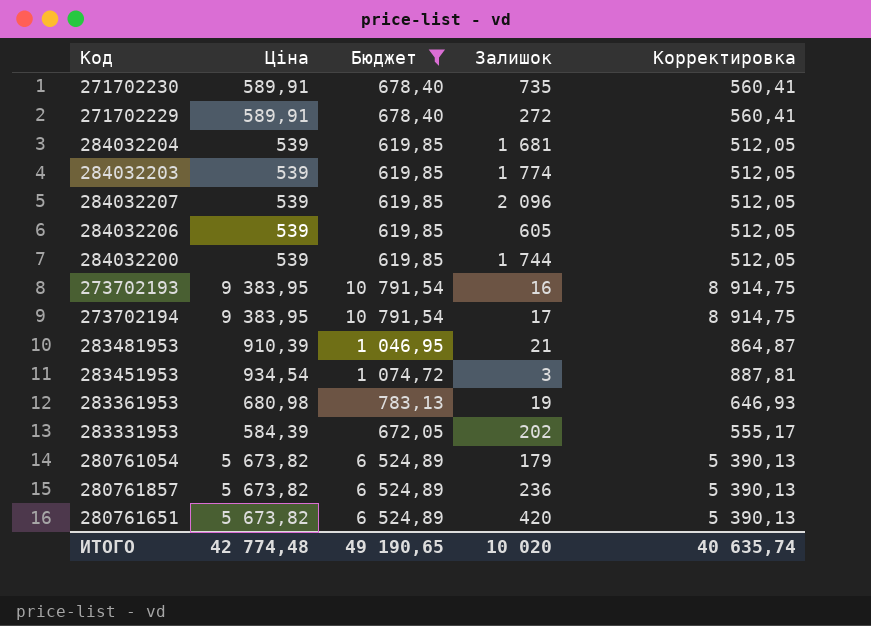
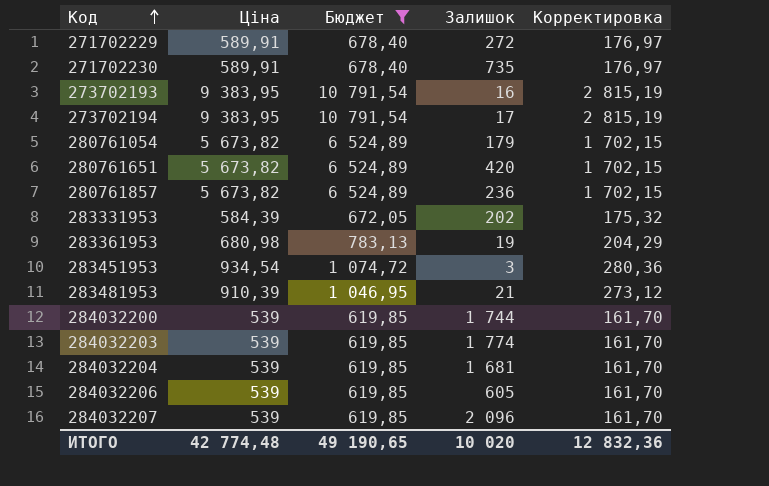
row order: none -> Код ascending
column Корректировка | formula: [Ціна] * 0,95 -> [Ціна] * 0,3
ИТОГО | Корректировка: 40 635,74 -> 12 832,36

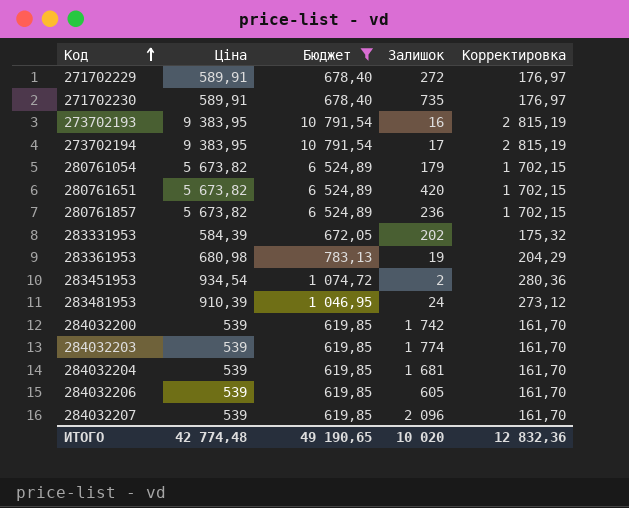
283451953 | Залишок: 3 -> 2
283481953 | Залишок: 21 -> 24
284032200 | Залишок: 1 744 -> 1 742

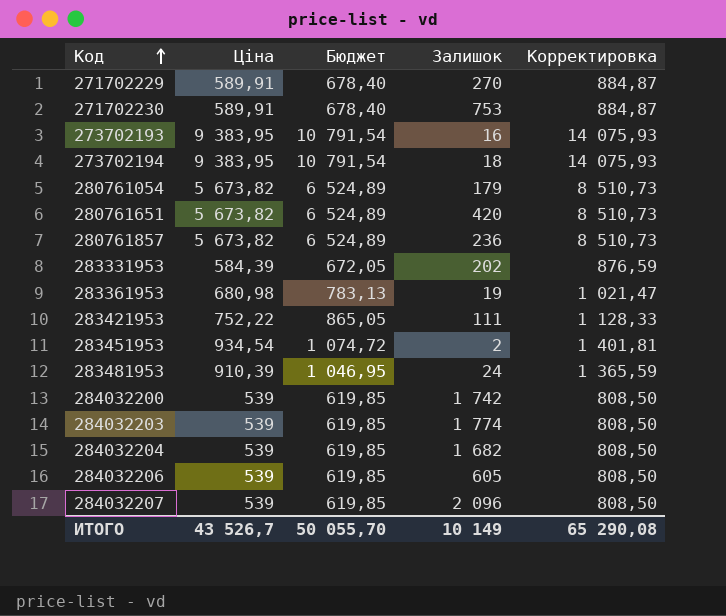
filter: Бюджет != 865,05 -> none
column Корректировка | formula: [Ціна] * 0,3 -> [Ціна] * 1,5
271702229 | Залишок: 272 -> 270
271702230 | Залишок: 735 -> 753
273702194 | Залишок: 17 -> 18
284032204 | Залишок: 1 681 -> 1 682
ИТОГО | Ціна: 42 774,48 -> 43 526,7
ИТОГО | Бюджет: 49 190,65 -> 50 055,70
ИТОГО | Залишок: 10 020 -> 10 149
ИТОГО | Корректировка: 12 832,36 -> 65 290,08

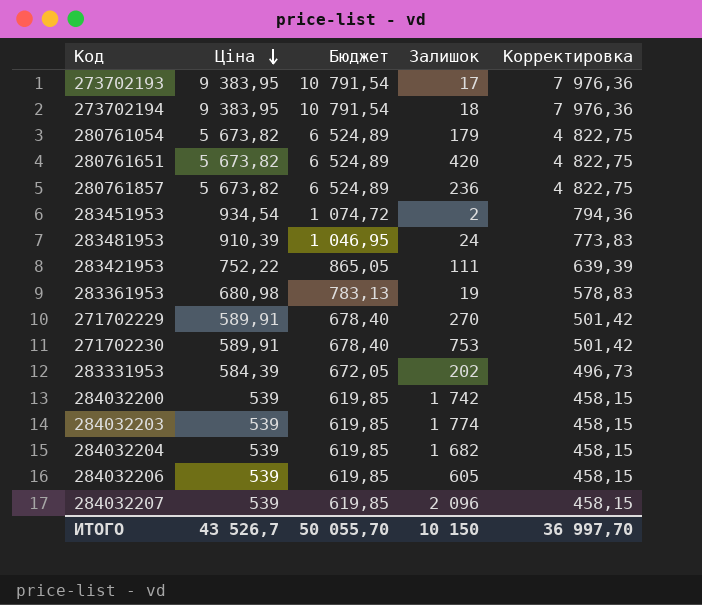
row order: Код ascending -> Ціна descending
column Корректировка | formula: [Ціна] * 1,5 -> [Ціна] * 0,85
273702193 | Залишок: 16 -> 17
ИТОГО | Залишок: 10 149 -> 10 150
ИТОГО | Корректировка: 65 290,08 -> 36 997,70

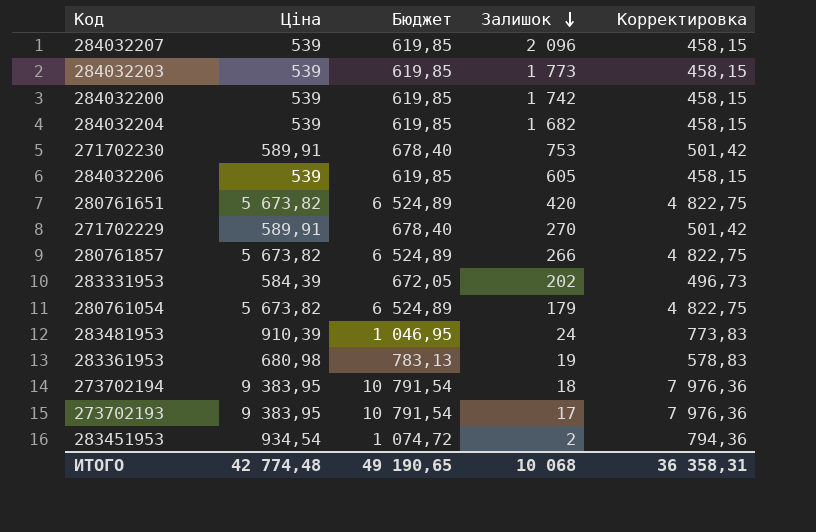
row order: Ціна descending -> Залишок descending
row 283421953: 752,22 | 865,05 | 111 | 639,39 -> none
284032203 | Залишок: 1 774 -> 1 773
280761857 | Залишок: 236 -> 266
ИТОГО | Ціна: 43 526,7 -> 42 774,48
ИТОГО | Бюджет: 50 055,70 -> 49 190,65
ИТОГО | Залишок: 10 150 -> 10 068
ИТОГО | Корректировка: 36 997,70 -> 36 358,31

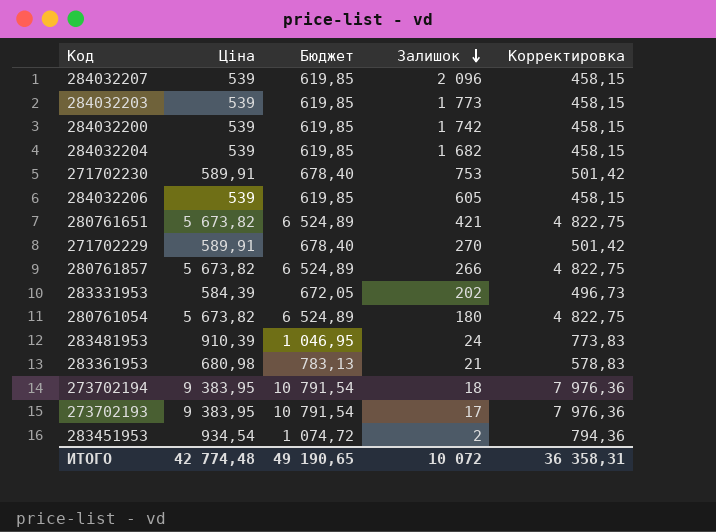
280761651 | Залишок: 420 -> 421
280761054 | Залишок: 179 -> 180
283361953 | Залишок: 19 -> 21
ИТОГО | Залишок: 10 068 -> 10 072

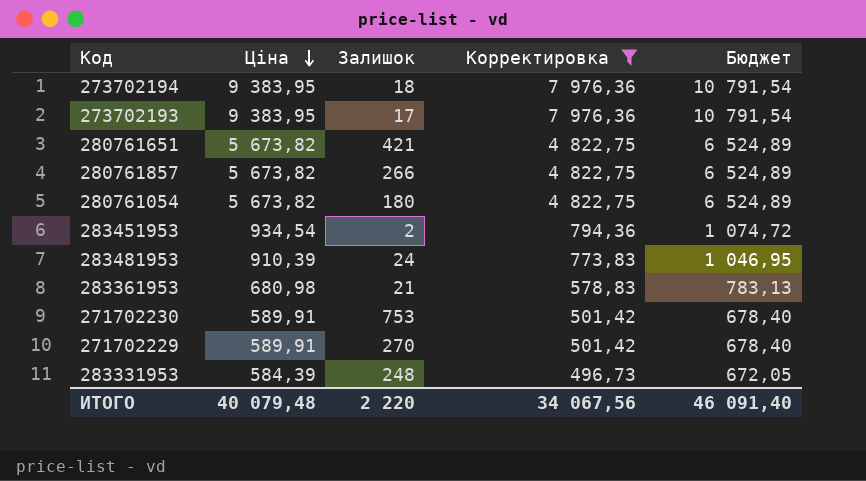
filter: none -> Корректировка != 458,15
row order: Залишок descending -> Ціна descending
column Бюджет | position: 3 -> 5
283331953 | Залишок: 202 -> 248
ИТОГО | Ціна: 42 774,48 -> 40 079,48
ИТОГО | Залишок: 10 072 -> 2 220
ИТОГО | Корректировка: 36 358,31 -> 34 067,56
ИТОГО | Бюджет: 49 190,65 -> 46 091,40

